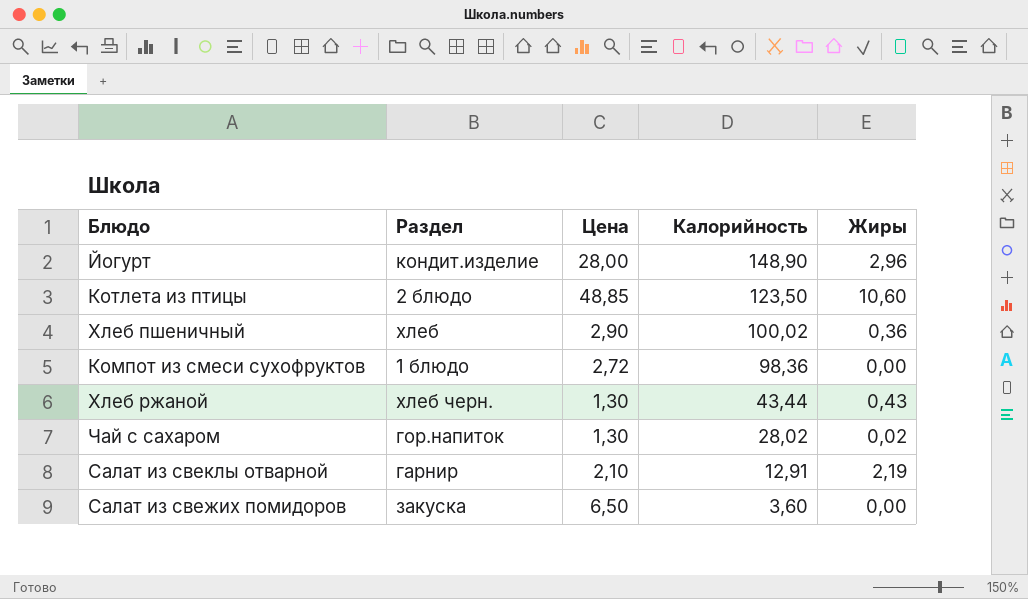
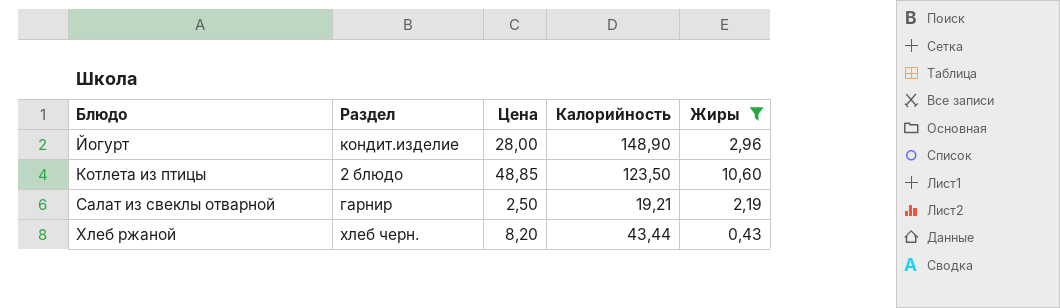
filter: none -> Жиры >= 0,43
row order: Калорийность descending -> Блюдо ascending
Салат из свеклы отварной | Цена: 2,10 -> 2,50
Салат из свеклы отварной | Калорийность: 12,91 -> 19,21
Хлеб ржаной | Цена: 1,30 -> 8,20

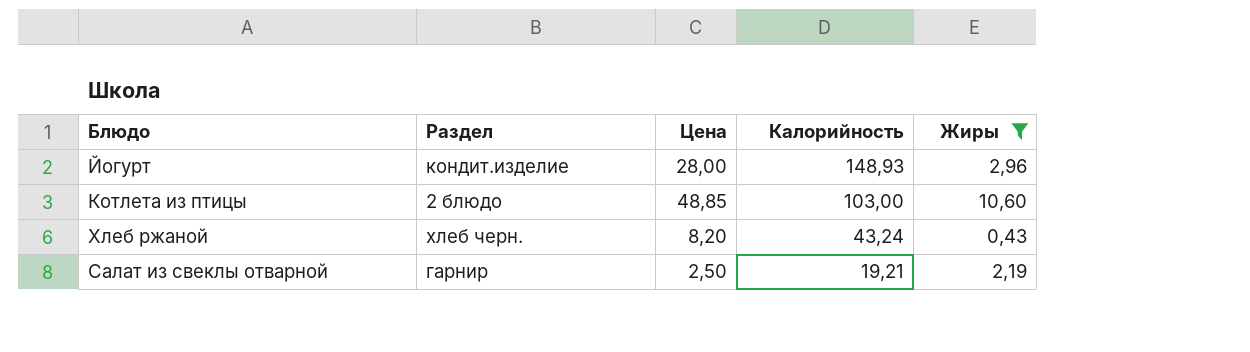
row order: Блюдо ascending -> Калорийность descending
Йогурт | Калорийность: 148,90 -> 148,93
Котлета из птицы | Калорийность: 123,50 -> 103,00
Хлеб ржаной | Калорийность: 43,44 -> 43,24

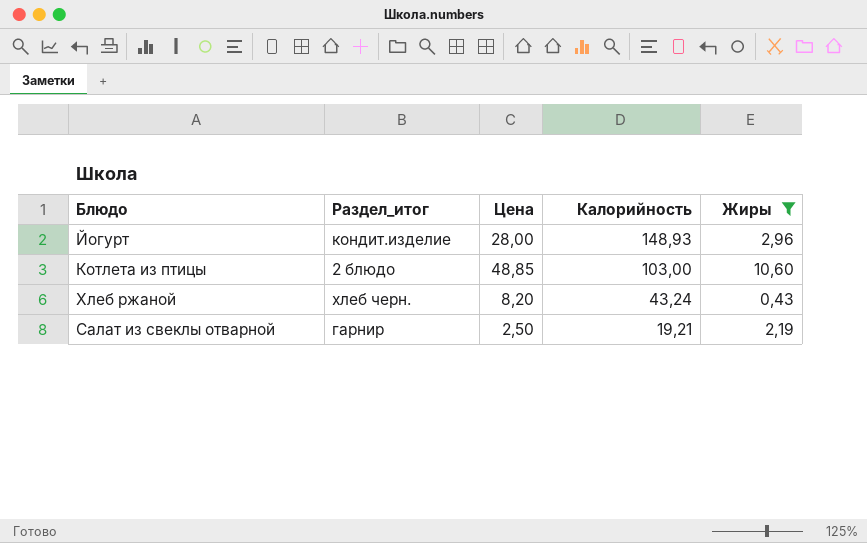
column name: Раздел -> Раздел_итог

